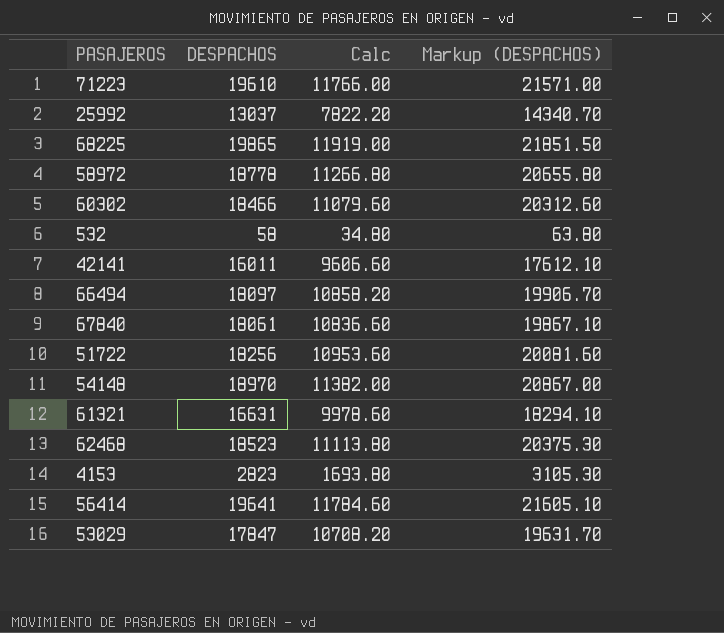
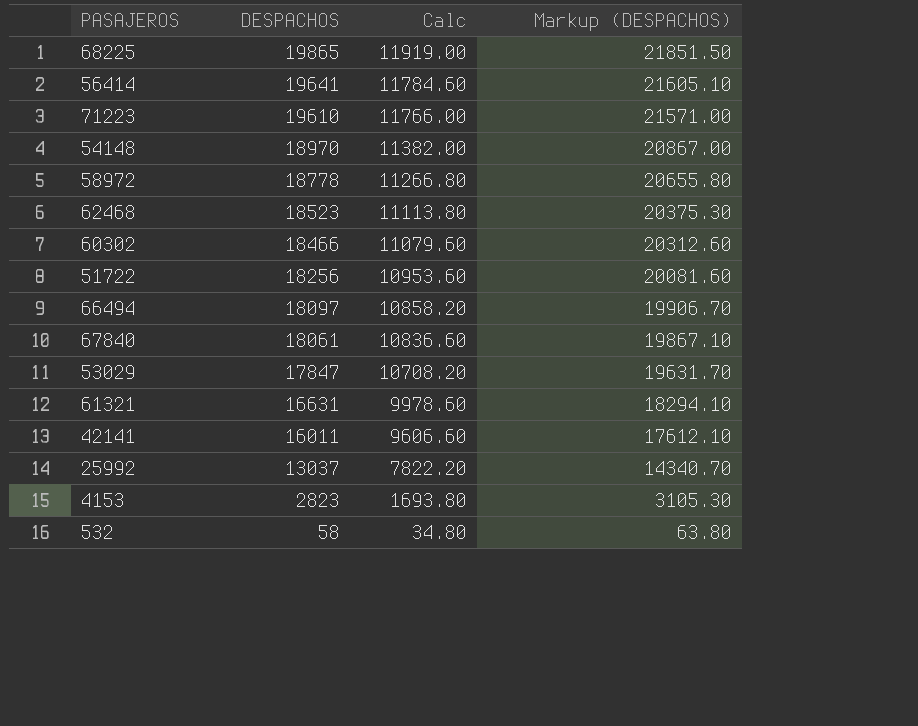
row order: none -> DESPACHOS descending

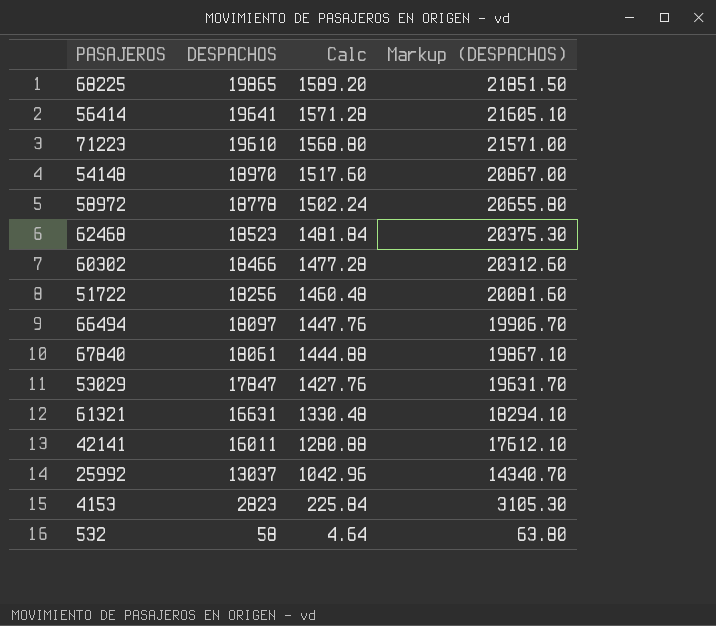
column Calc | formula: [DESPACHOS] * 0.6 -> [DESPACHOS] * 0.08

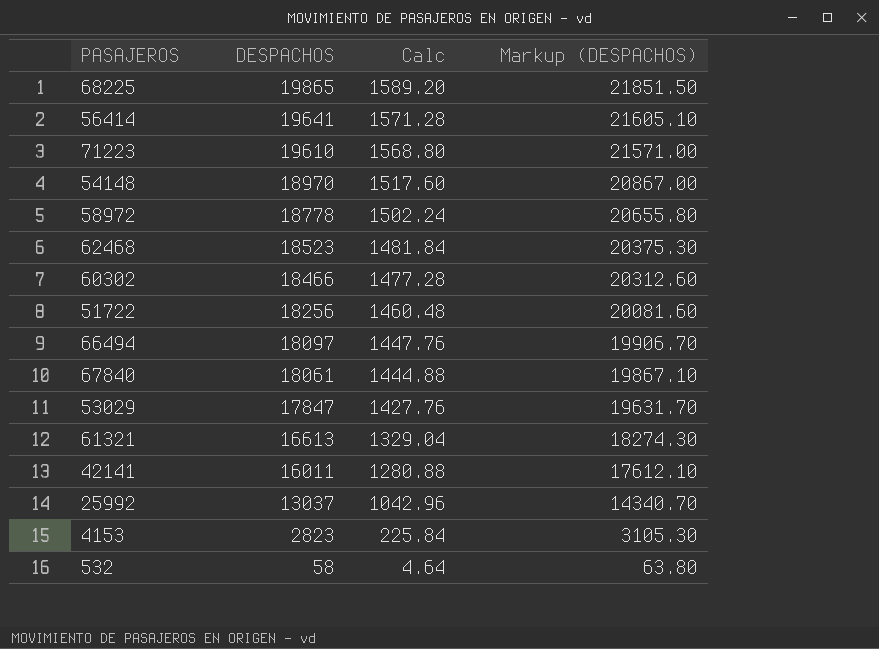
61321 | DESPACHOS: 16631 -> 16613
61321 | Calc: 1330.48 -> 1329.04
61321 | Markup (DESPACHOS): 18294.10 -> 18274.30

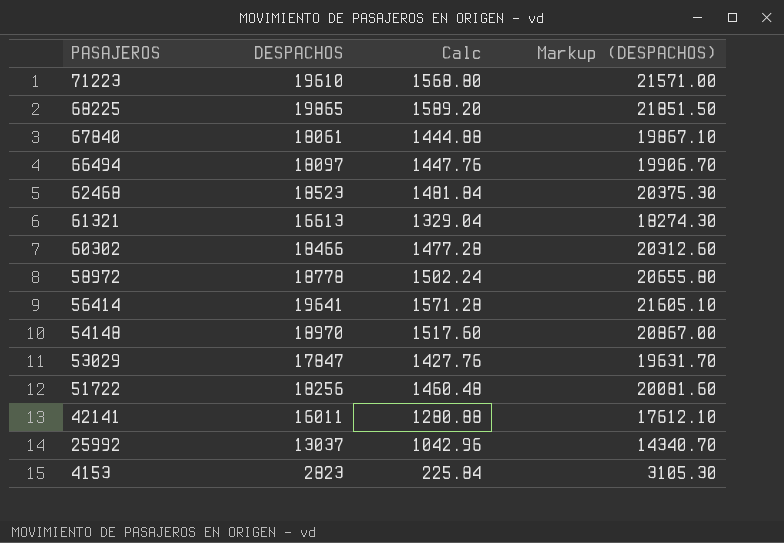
row order: DESPACHOS descending -> PASAJEROS descending
row 532: 58 | 4.64 | 63.80 -> none

